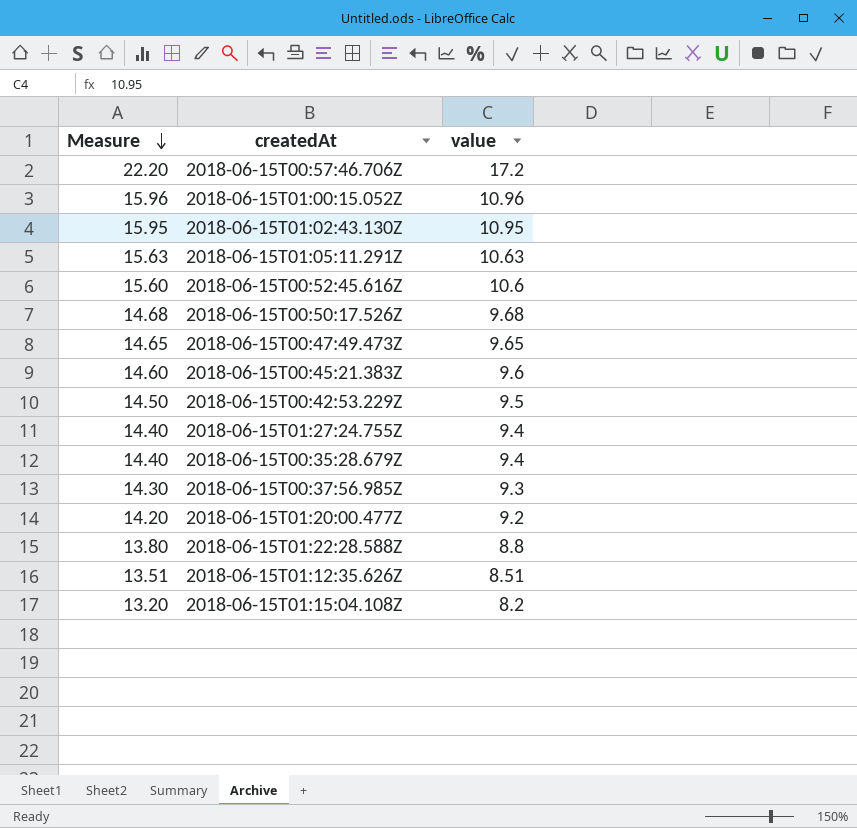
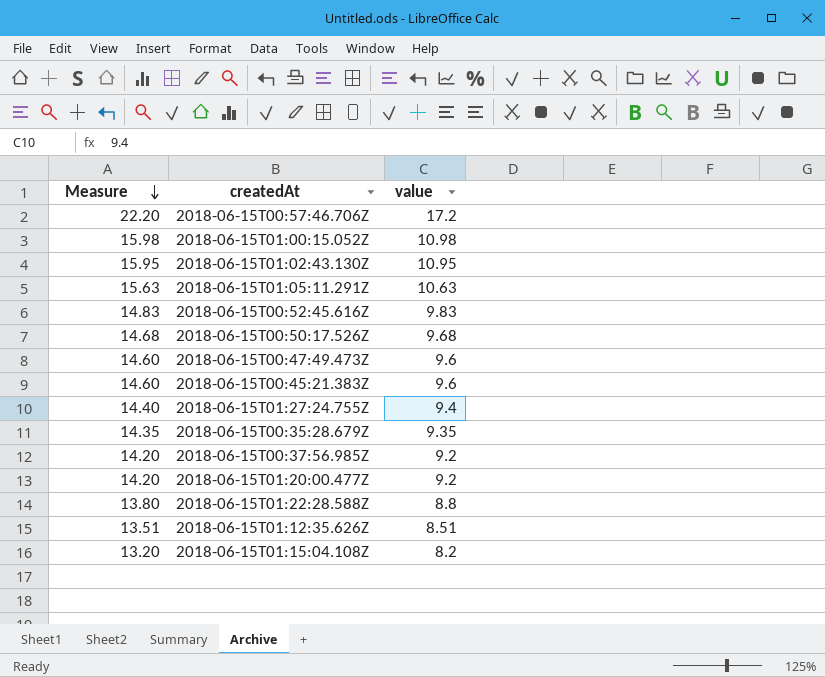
row 2018-06-15T00:42:53.229Z: 14.50 | 9.5 -> none
2018-06-15T01:00:15.052Z | Measure: 15.96 -> 15.98
2018-06-15T01:00:15.052Z | value: 10.96 -> 10.98
2018-06-15T00:52:45.616Z | Measure: 15.60 -> 14.83
2018-06-15T00:52:45.616Z | value: 10.6 -> 9.83
2018-06-15T00:47:49.473Z | Measure: 14.65 -> 14.60
2018-06-15T00:47:49.473Z | value: 9.65 -> 9.6
2018-06-15T00:35:28.679Z | Measure: 14.40 -> 14.35
2018-06-15T00:35:28.679Z | value: 9.4 -> 9.35
2018-06-15T00:37:56.985Z | Measure: 14.30 -> 14.20
2018-06-15T00:37:56.985Z | value: 9.3 -> 9.2

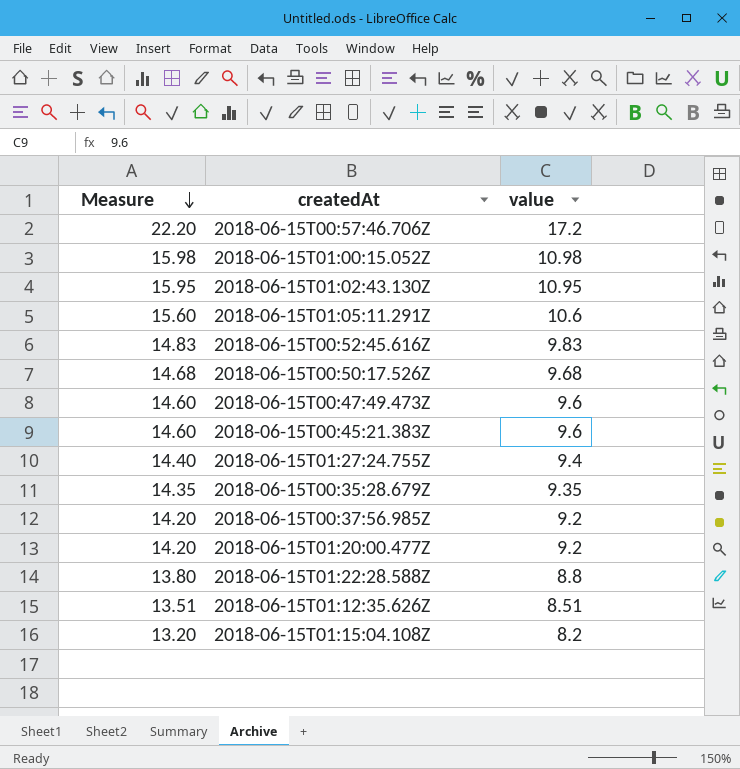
2018-06-15T01:05:11.291Z | Measure: 15.63 -> 15.60
2018-06-15T01:05:11.291Z | value: 10.63 -> 10.6

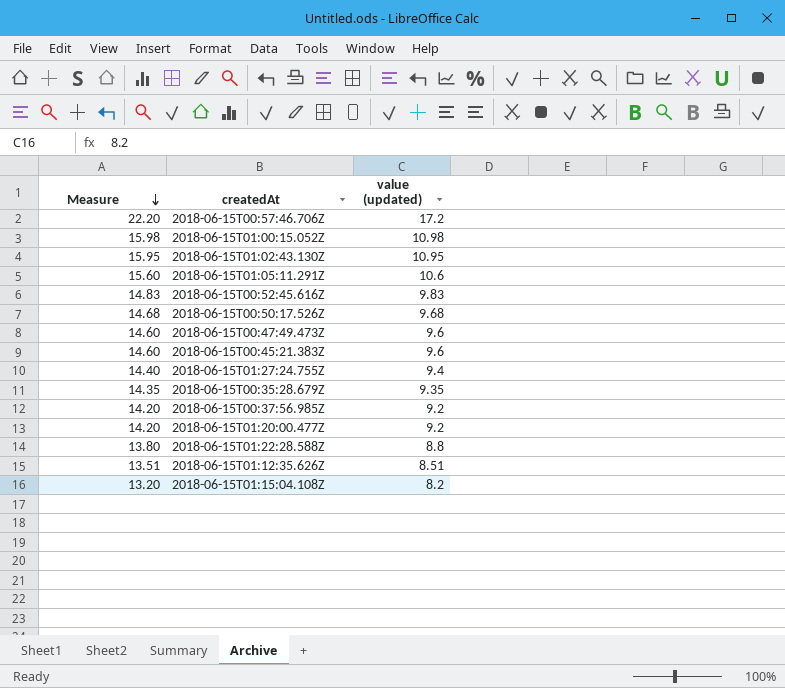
column name: value -> value (updated)

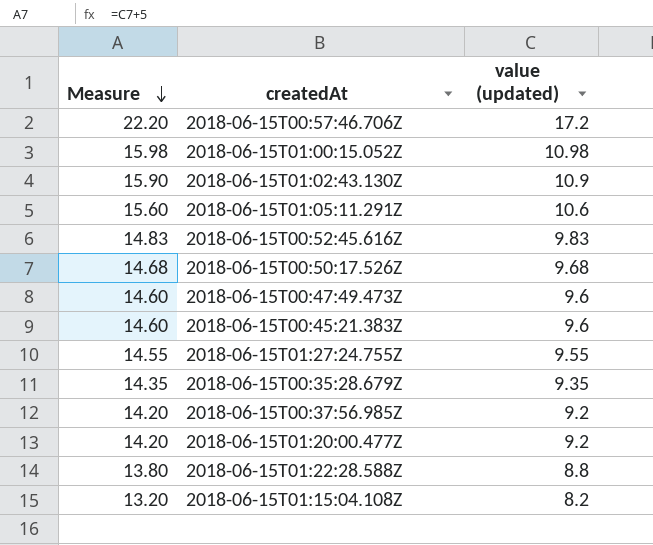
row 2018-06-15T01:12:35.626Z: 13.51 | 8.51 -> none
2018-06-15T01:02:43.130Z | Measure: 15.95 -> 15.90
2018-06-15T01:02:43.130Z | value (updated): 10.95 -> 10.9
2018-06-15T01:27:24.755Z | Measure: 14.40 -> 14.55
2018-06-15T01:27:24.755Z | value (updated): 9.4 -> 9.55

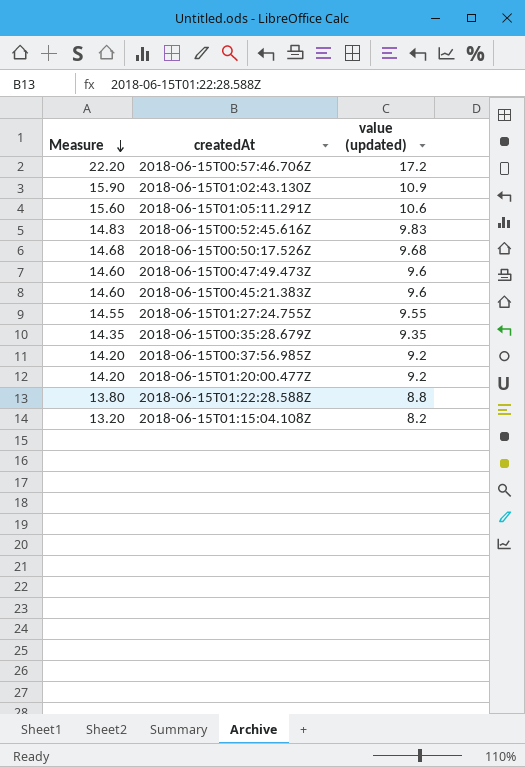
row 2018-06-15T01:00:15.052Z: 15.98 | 10.98 -> none

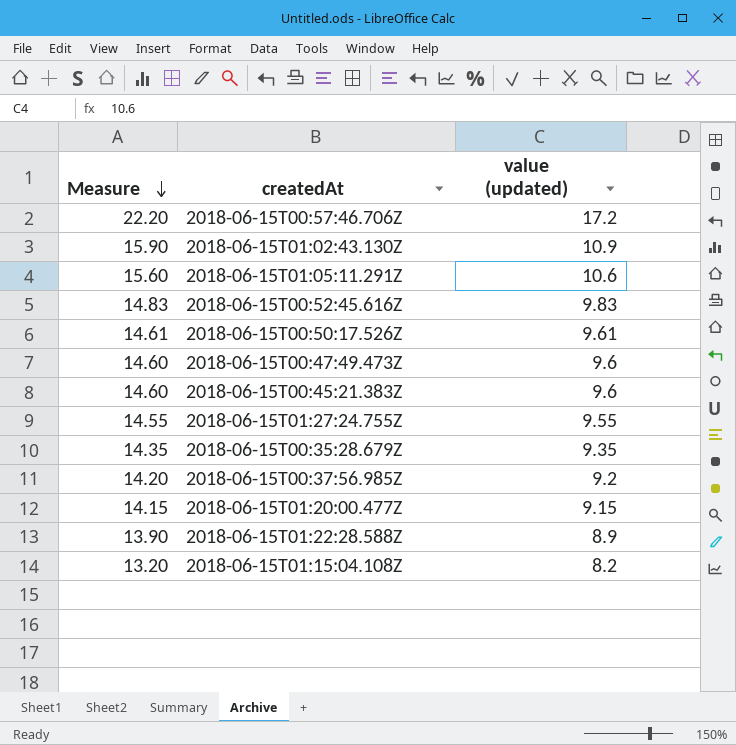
2018-06-15T00:50:17.526Z | Measure: 14.68 -> 14.61
2018-06-15T00:50:17.526Z | value (updated): 9.68 -> 9.61
2018-06-15T01:20:00.477Z | Measure: 14.20 -> 14.15
2018-06-15T01:20:00.477Z | value (updated): 9.2 -> 9.15
2018-06-15T01:22:28.588Z | Measure: 13.80 -> 13.90
2018-06-15T01:22:28.588Z | value (updated): 8.8 -> 8.9

